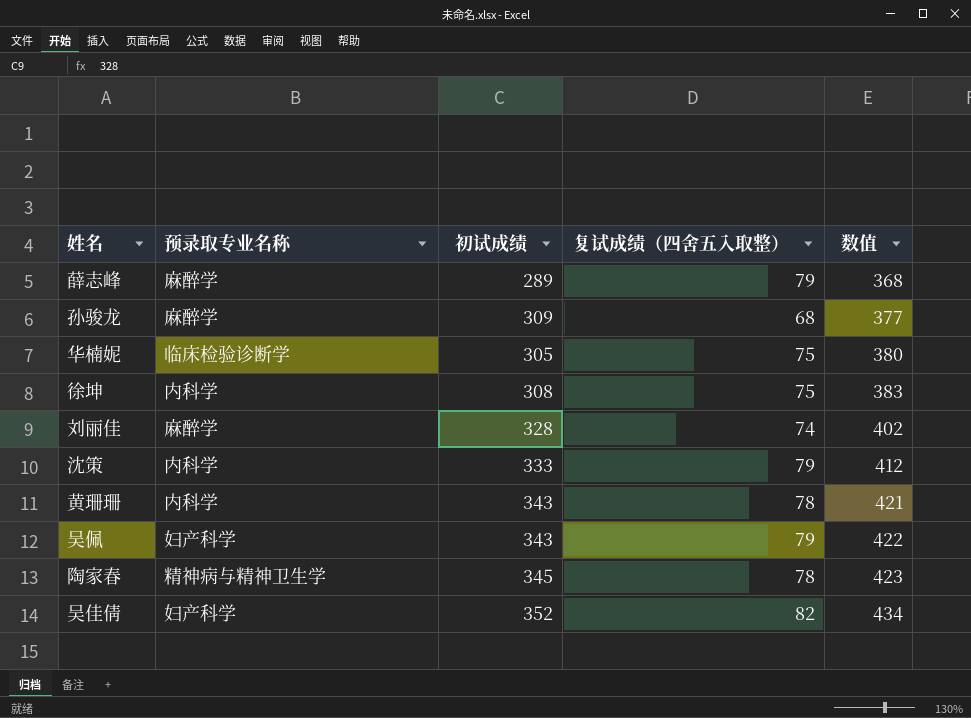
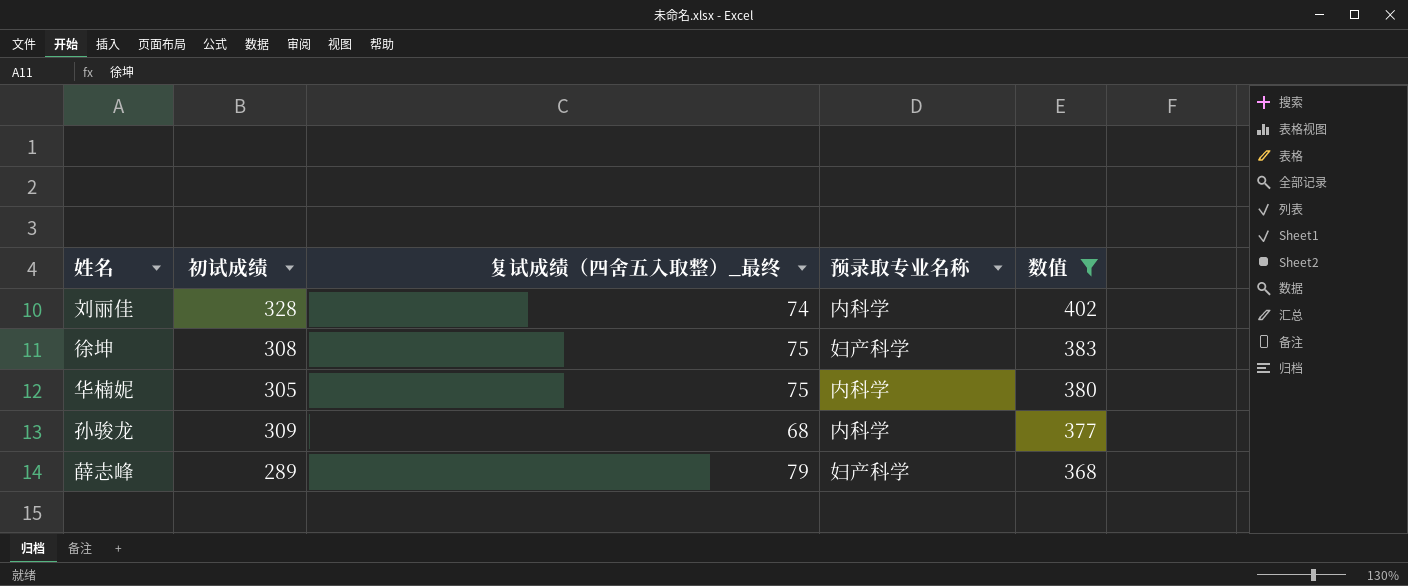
filter: none -> 数值 <= 402
row order: 数值 ascending -> 数值 descending
column name: 复试成绩（四舍五入取整） -> 复试成绩（四舍五入取整）_最终
column 预录取专业名称 | position: 2 -> 4
刘丽佳 | 预录取专业名称: 麻醉学 -> 内科学
徐坤 | 预录取专业名称: 内科学 -> 妇产科学
华楠妮 | 预录取专业名称: 临床检验诊断学 -> 内科学
孙骏龙 | 预录取专业名称: 麻醉学 -> 内科学
薛志峰 | 预录取专业名称: 麻醉学 -> 妇产科学

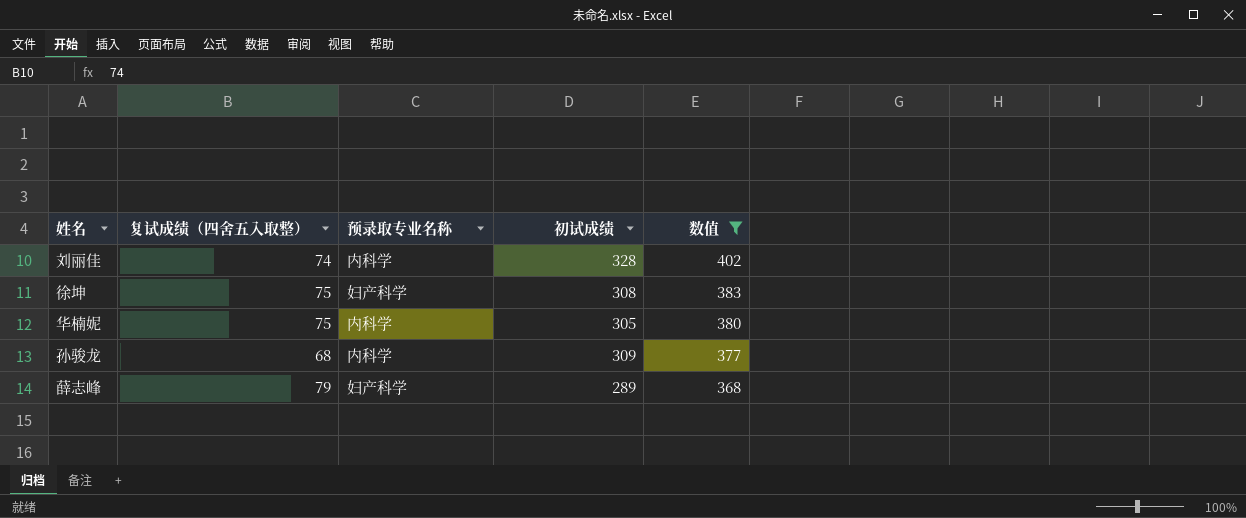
column name: 复试成绩（四舍五入取整）_最终 -> 复试成绩（四舍五入取整）
column 初试成绩 | position: 2 -> 4

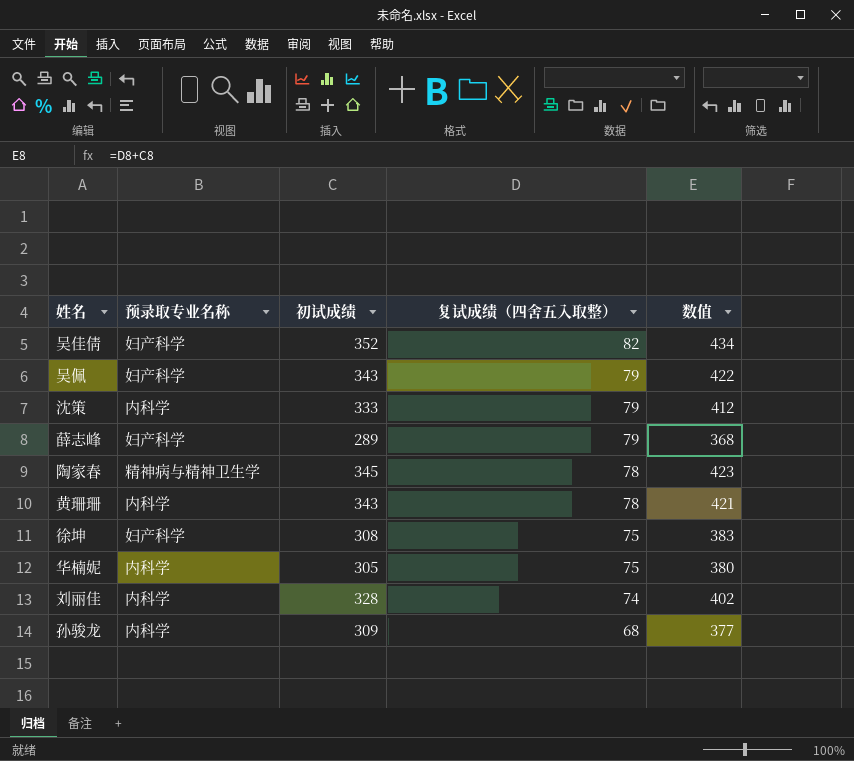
filter: 数值 <= 402 -> none
row order: 数值 descending -> 复试成绩（四舍五入取整） descending
column 复试成绩（四舍五入取整） | position: 2 -> 4

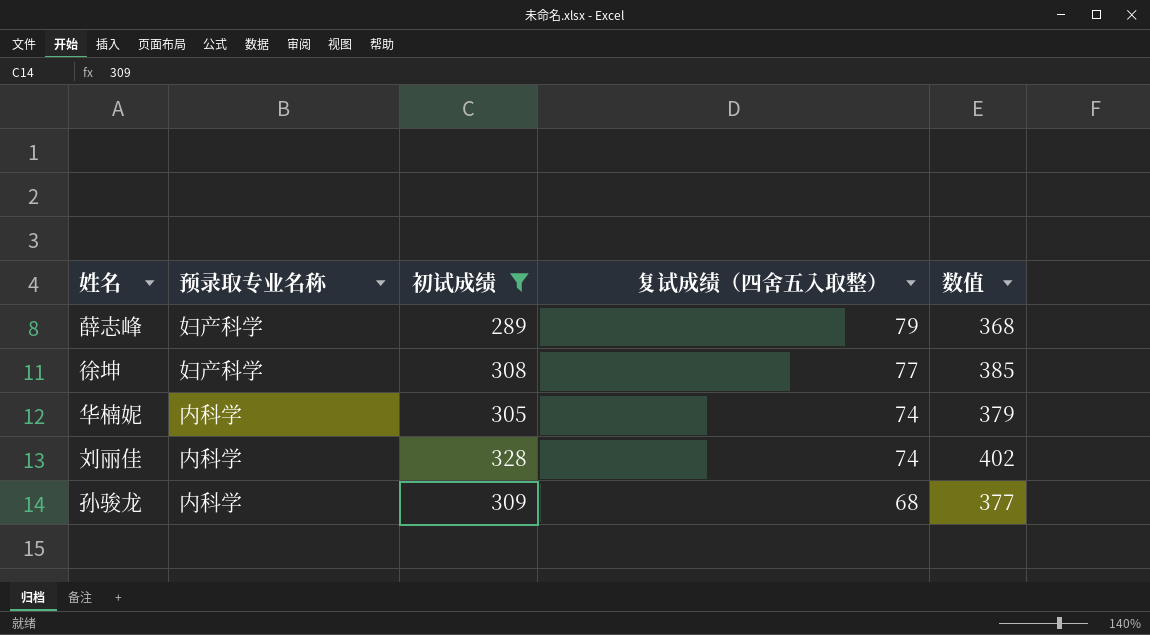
filter: none -> 初试成绩 <= 328
徐坤 | 复试成绩（四舍五入取整）: 75 -> 77
徐坤 | 数值: 383 -> 385
华楠妮 | 复试成绩（四舍五入取整）: 75 -> 74
华楠妮 | 数值: 380 -> 379

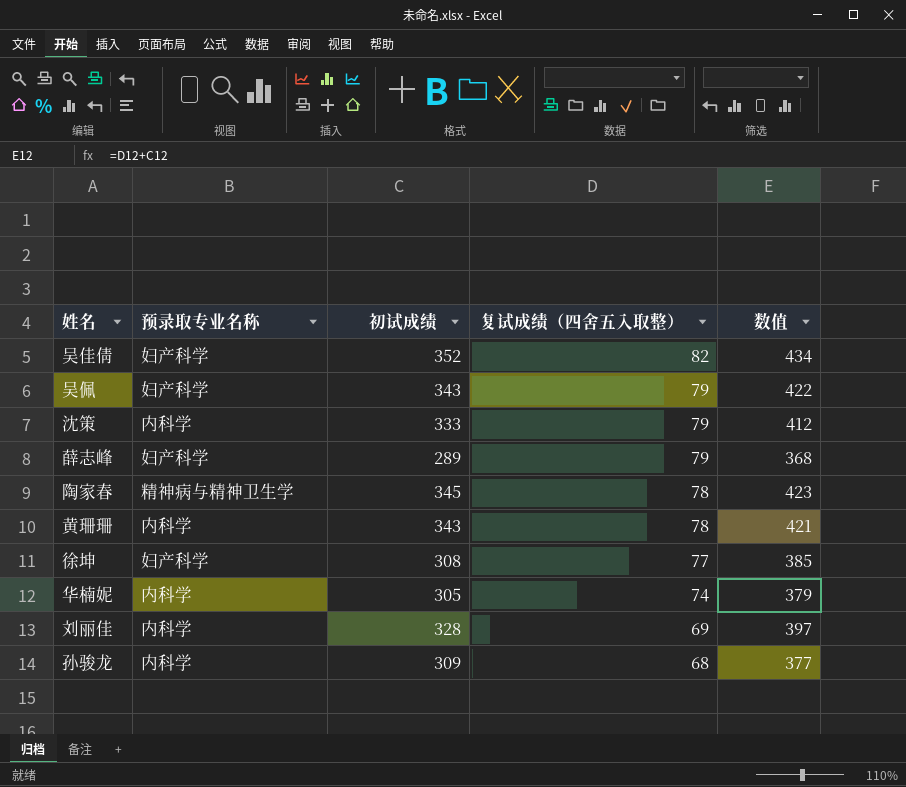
filter: 初试成绩 <= 328 -> none
刘丽佳 | 复试成绩（四舍五入取整）: 74 -> 69
刘丽佳 | 数值: 402 -> 397

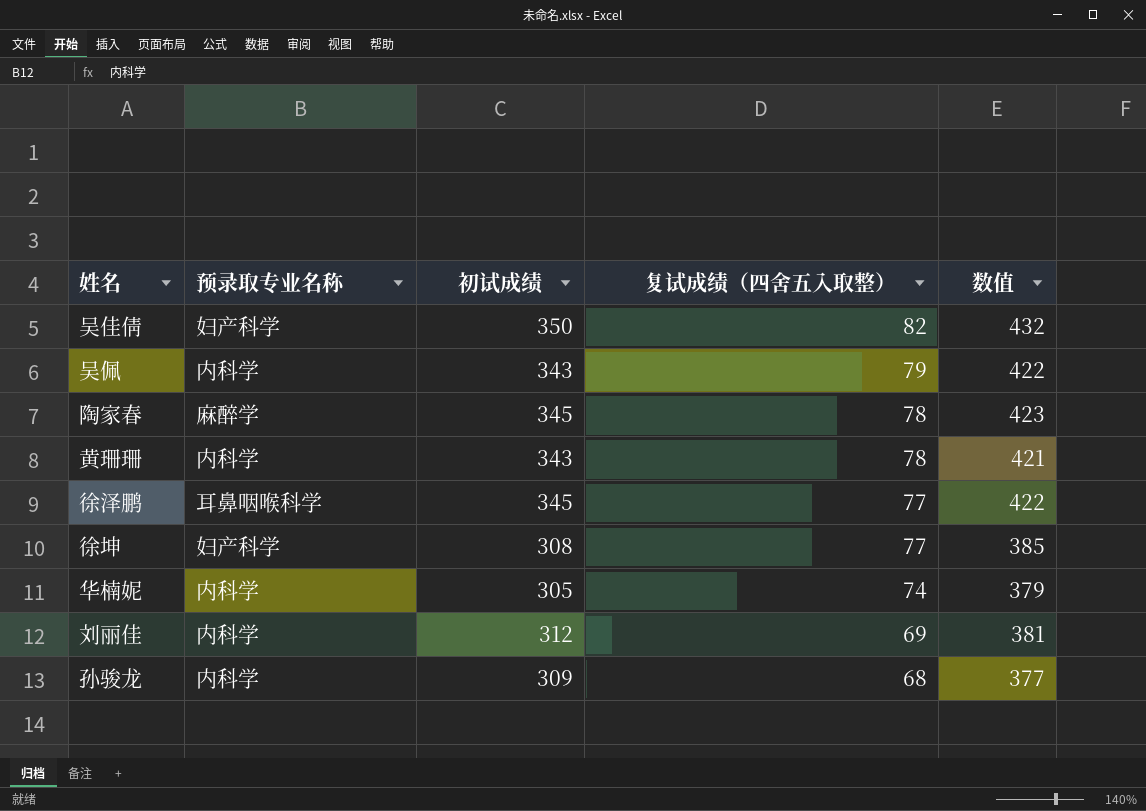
row 沈策: 内科学 | 333 | 79 | 412 -> none
row 薛志峰: 妇产科学 | 289 | 79 | 368 -> none
吴佳倩 | 初试成绩: 352 -> 350
吴佳倩 | 数值: 434 -> 432
吴佩 | 预录取专业名称: 妇产科学 -> 内科学
陶家春 | 预录取专业名称: 精神病与精神卫生学 -> 麻醉学
row 徐泽鹏: none -> 耳鼻咽喉科学 | 345 | 77 | 422
刘丽佳 | 初试成绩: 328 -> 312
刘丽佳 | 数值: 397 -> 381

